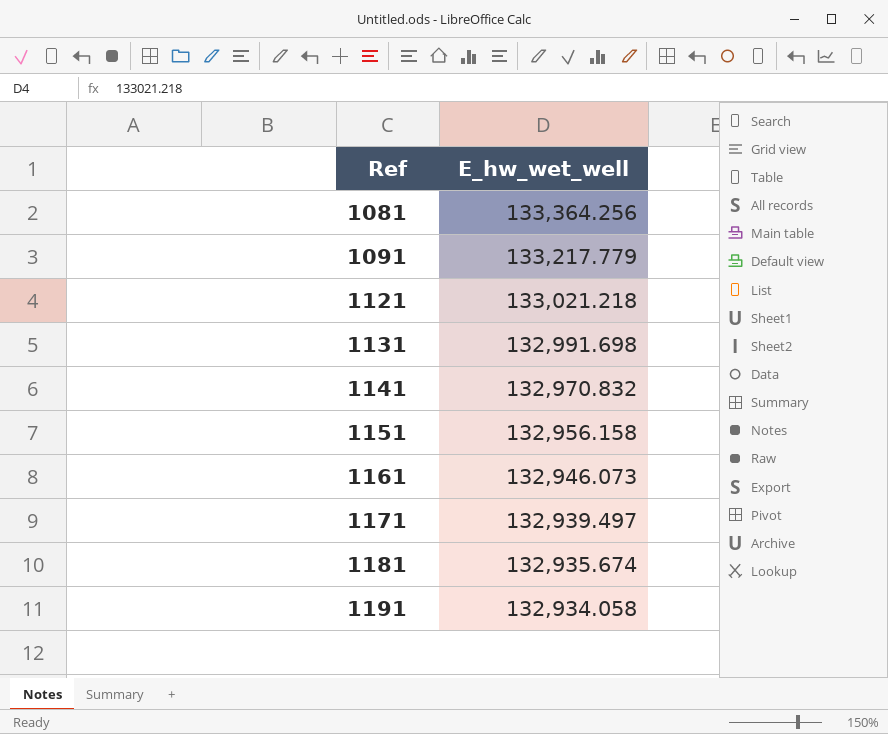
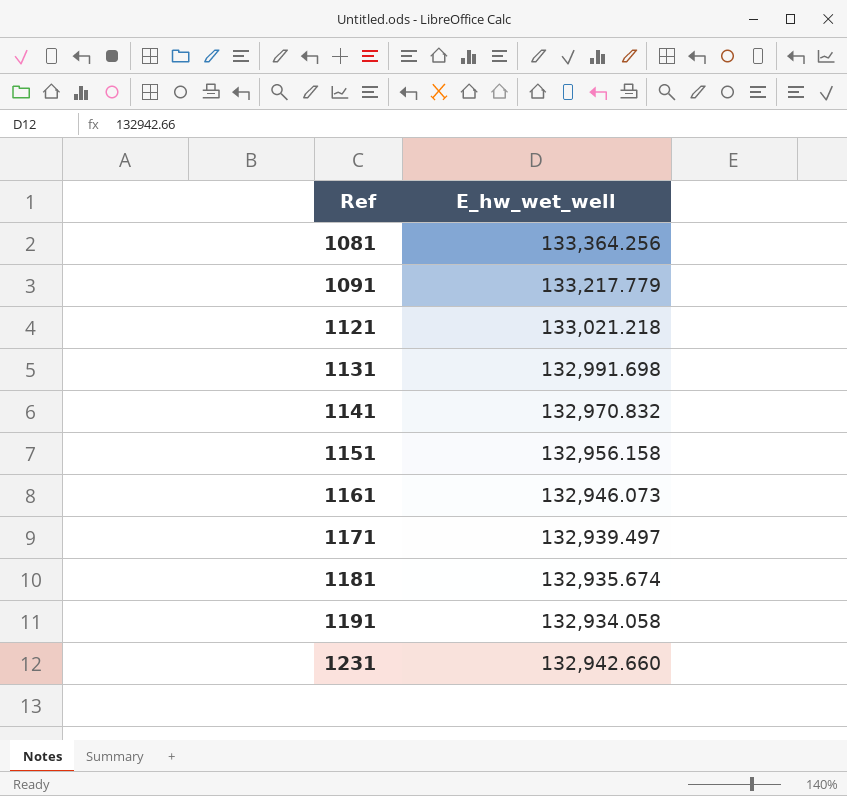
row 1231: none -> 132,942.660

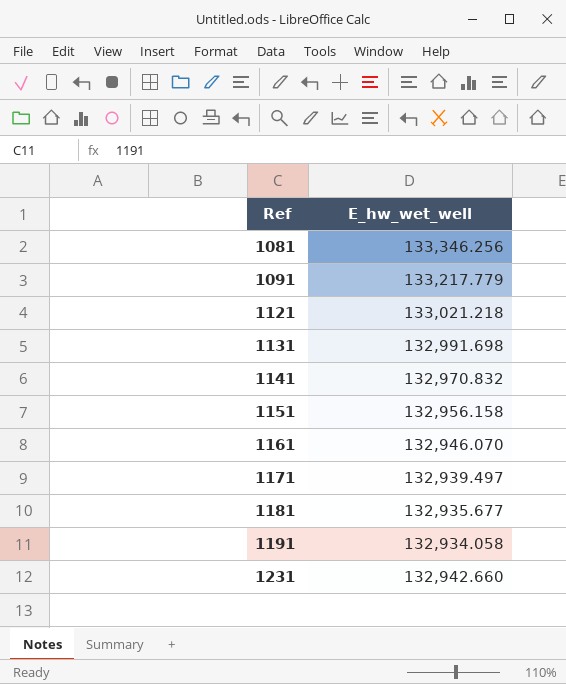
1081 | E_hw_wet_well: 133,364.256 -> 133,346.256
1161 | E_hw_wet_well: 132,946.073 -> 132,946.070
1181 | E_hw_wet_well: 132,935.674 -> 132,935.677

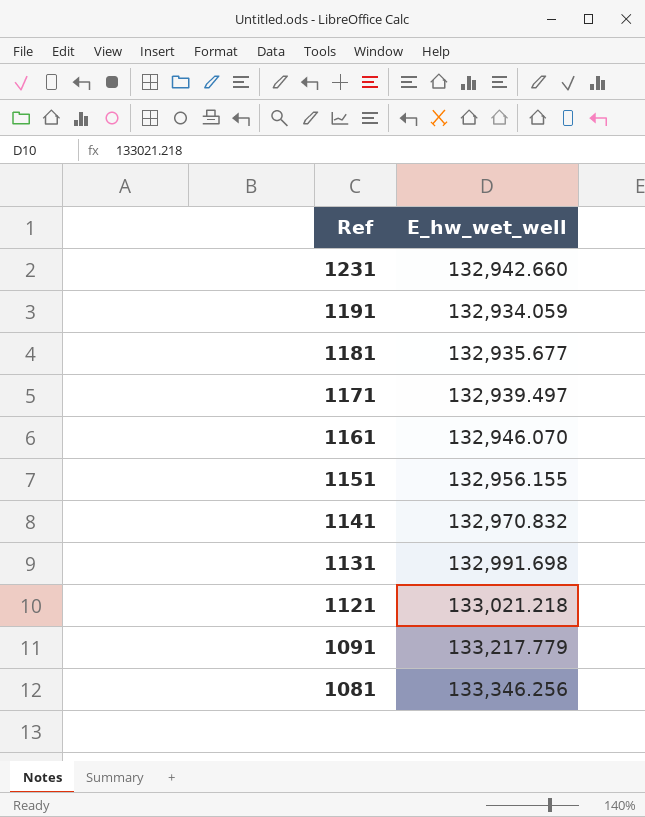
row order: Ref ascending -> Ref descending
1191 | E_hw_wet_well: 132,934.058 -> 132,934.059
1151 | E_hw_wet_well: 132,956.158 -> 132,956.155

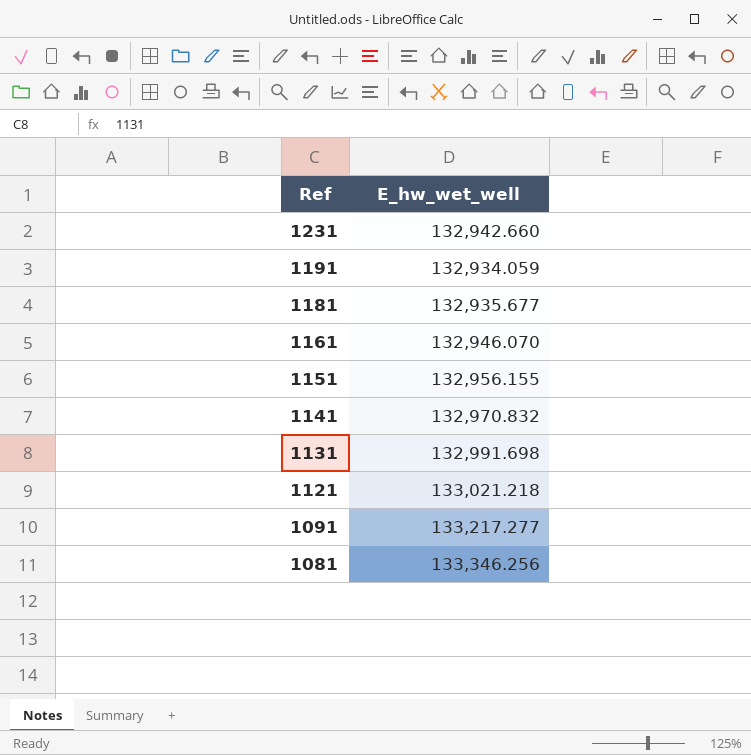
row 1171: 132,939.497 -> none
1091 | E_hw_wet_well: 133,217.779 -> 133,217.277

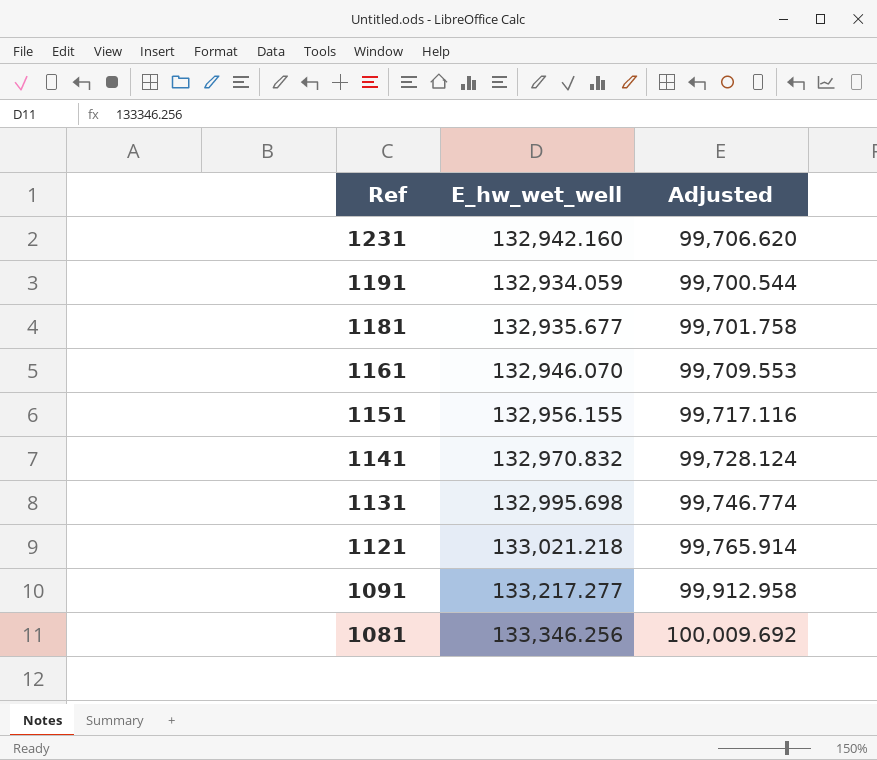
column Adjusted | formula: none -> [E_hw_wet_well] * 0.75
1231 | E_hw_wet_well: 132,942.660 -> 132,942.160
1131 | E_hw_wet_well: 132,991.698 -> 132,995.698

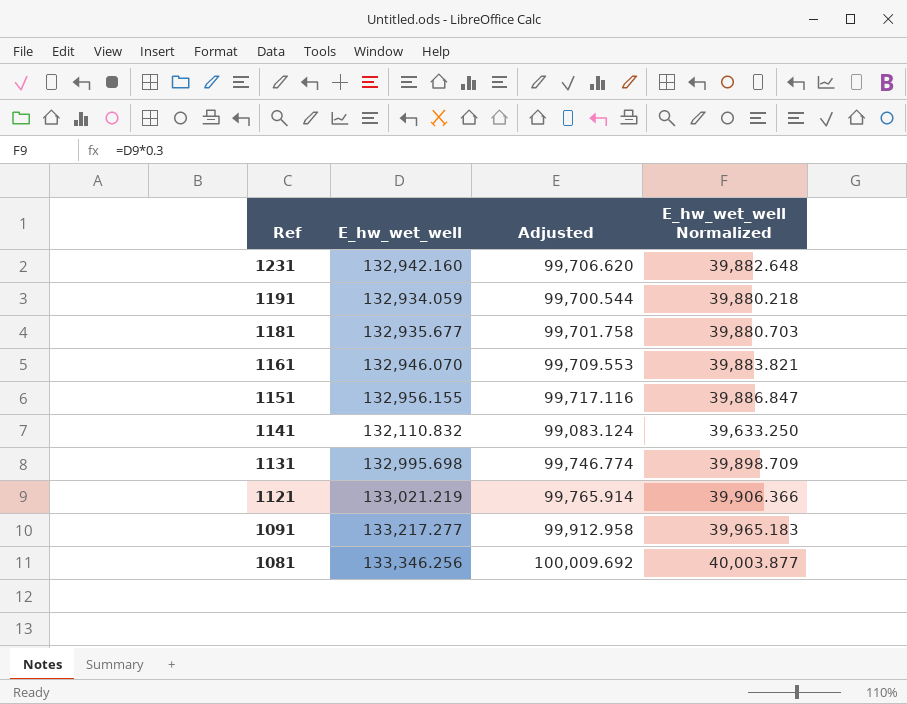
column E_hw_wet_well Normalized | formula: none -> [E_hw_wet_well] * 0.3
1141 | E_hw_wet_well: 132,970.832 -> 132,110.832
1141 | Adjusted: 99,728.124 -> 99,083.124
1121 | E_hw_wet_well: 133,021.218 -> 133,021.219

